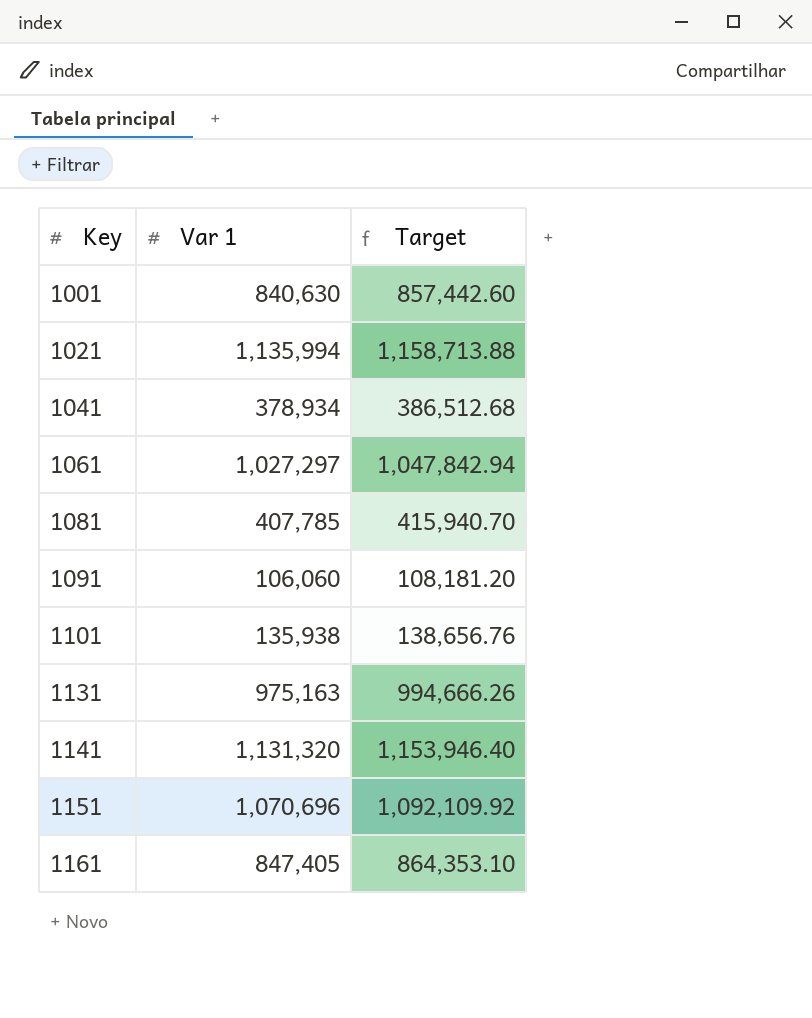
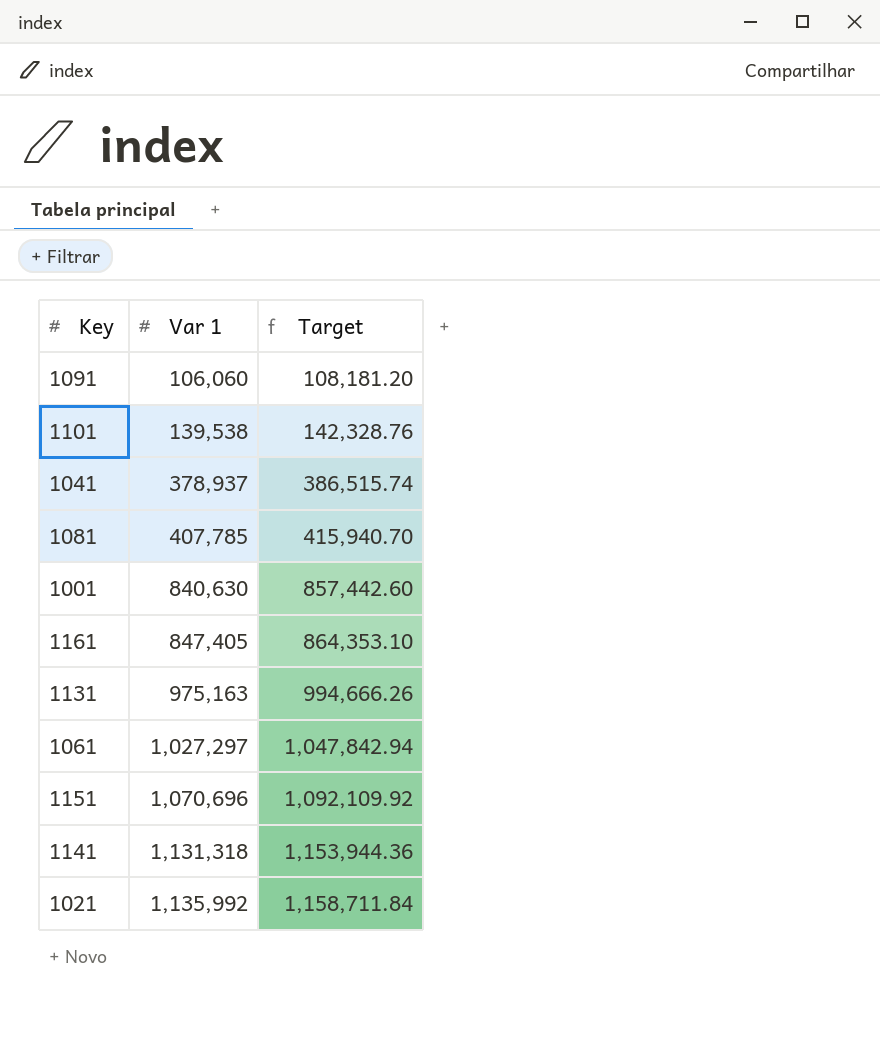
row order: Key ascending -> Var 1 ascending
1101 | Var 1: 135,938 -> 139,538
1101 | Target: 138,656.76 -> 142,328.76
1041 | Var 1: 378,934 -> 378,937
1041 | Target: 386,512.68 -> 386,515.74
1141 | Var 1: 1,131,320 -> 1,131,318
1141 | Target: 1,153,946.40 -> 1,153,944.36
1021 | Var 1: 1,135,994 -> 1,135,992
1021 | Target: 1,158,713.88 -> 1,158,711.84

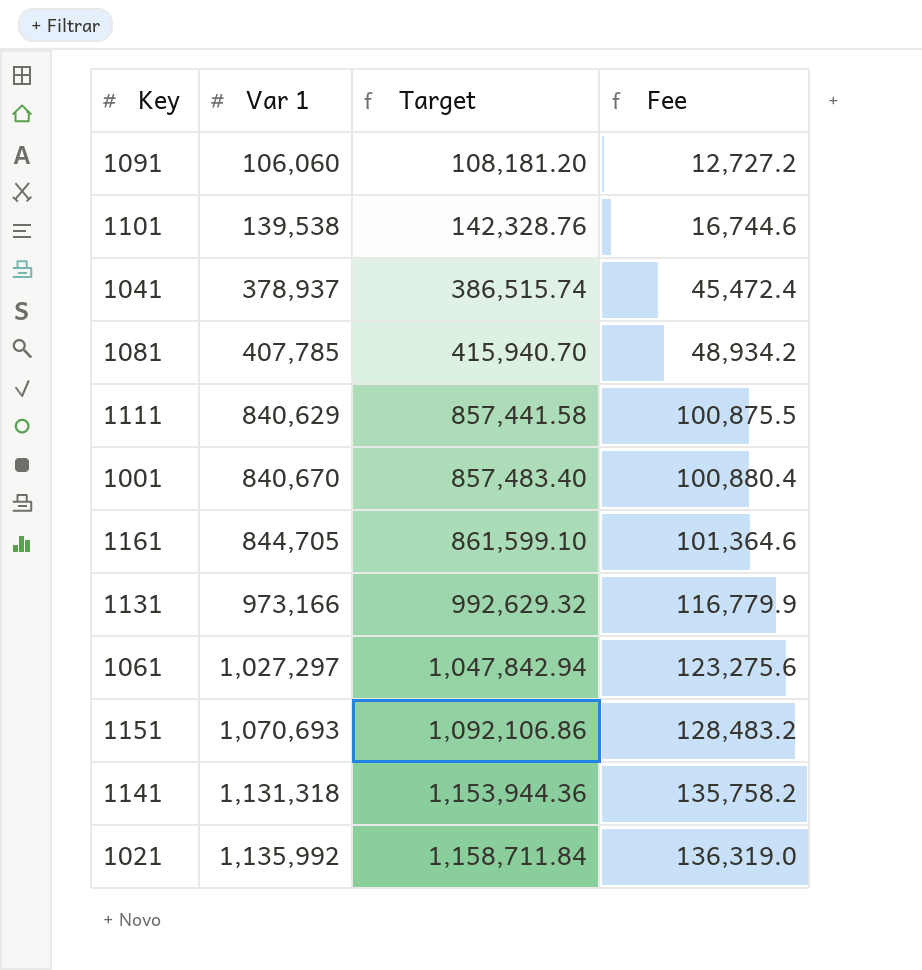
column Fee | formula: none -> [Var 1] * 0.12
row 1111: none -> 840,629 | 857,441.58 | 100,875.5
1001 | Var 1: 840,630 -> 840,670
1001 | Target: 857,442.60 -> 857,483.40
1161 | Var 1: 847,405 -> 844,705
1161 | Target: 864,353.10 -> 861,599.10
1131 | Var 1: 975,163 -> 973,166
1131 | Target: 994,666.26 -> 992,629.32
1151 | Var 1: 1,070,696 -> 1,070,693
1151 | Target: 1,092,109.92 -> 1,092,106.86

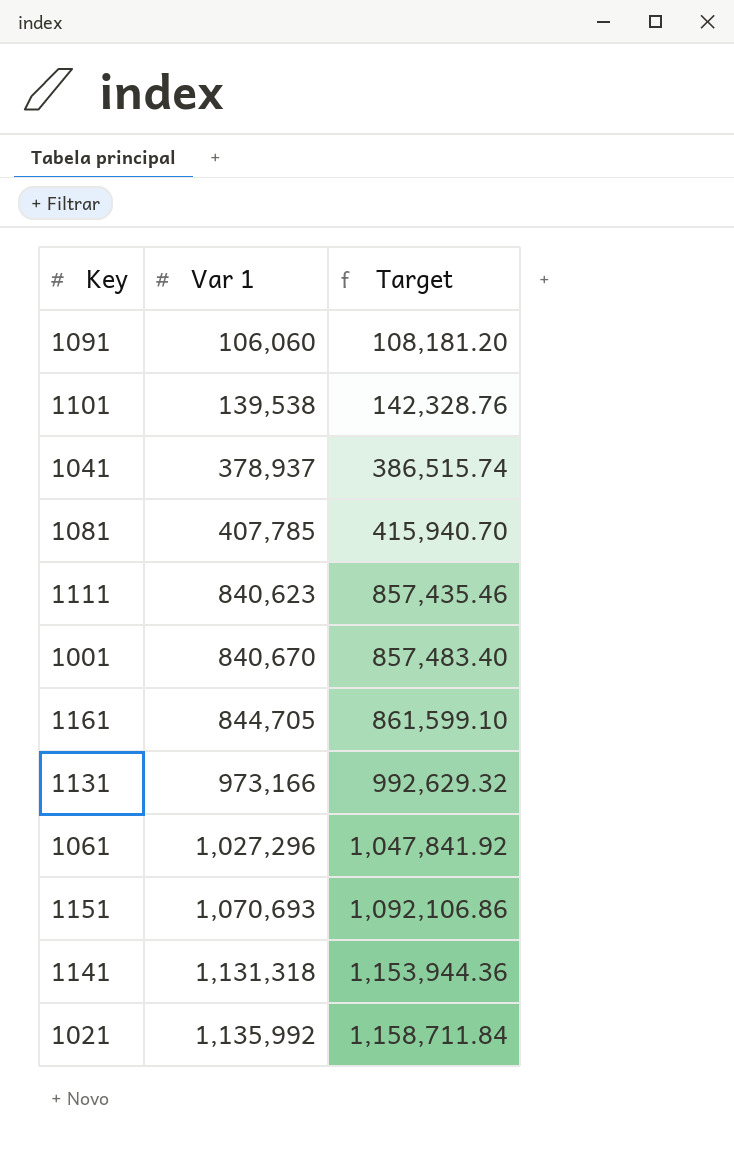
column Fee | formula: [Var 1] * 0.12 -> none
1111 | Var 1: 840,629 -> 840,623
1111 | Target: 857,441.58 -> 857,435.46
1061 | Var 1: 1,027,297 -> 1,027,296
1061 | Target: 1,047,842.94 -> 1,047,841.92

